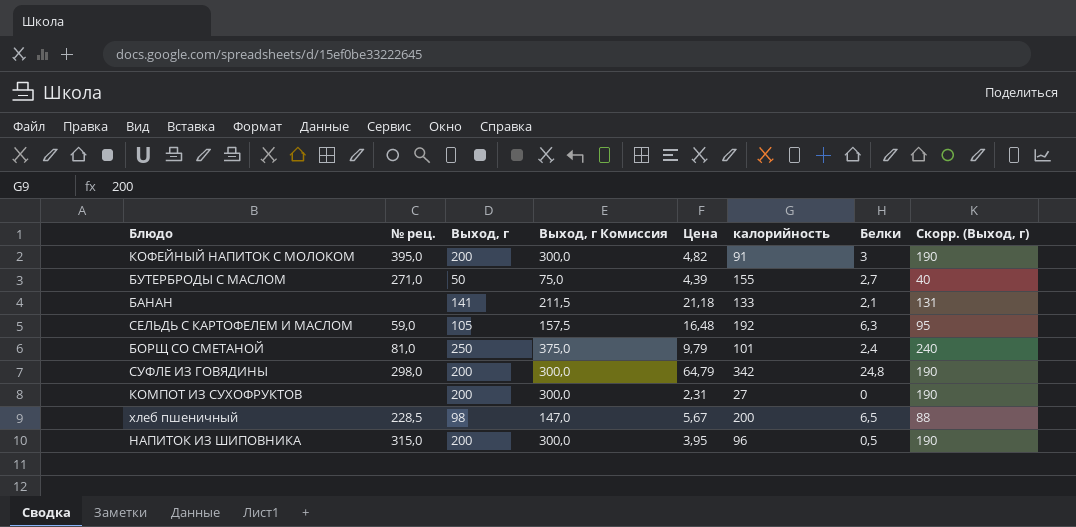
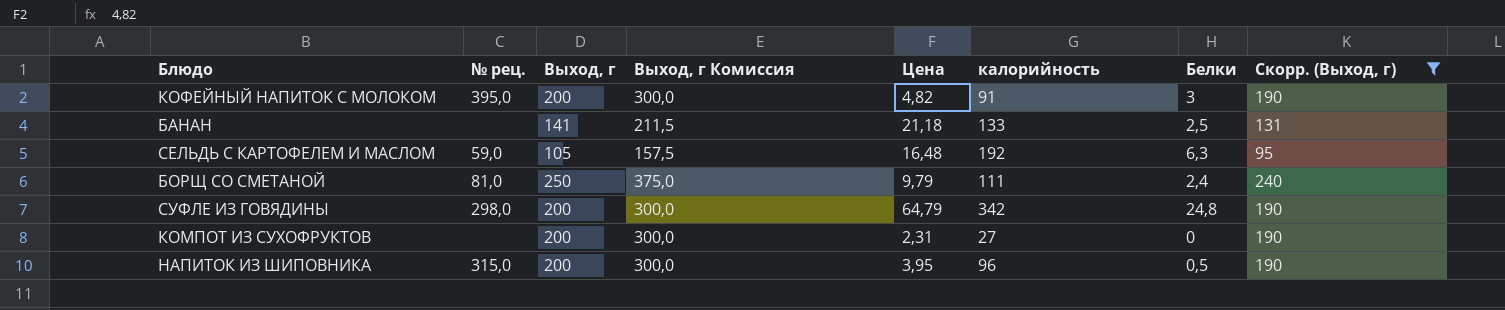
filter: none -> Скорр. (Выход, г) >= 95
БАНАН | Белки: 2,1 -> 2,5
БОРЩ СО СМЕТАНОЙ | калорийность: 101 -> 111

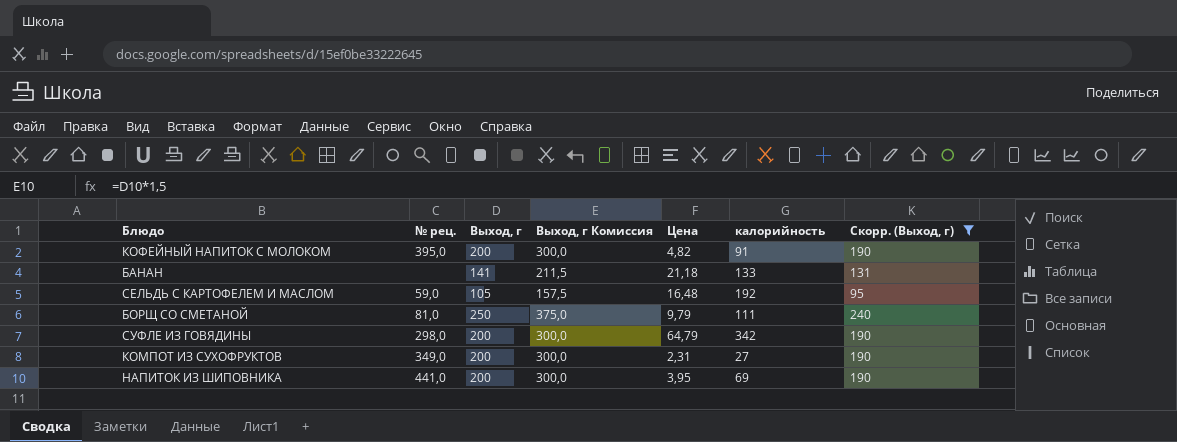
column Белки | position: 7 -> none
КОМПОТ ИЗ СУХОФРУКТОВ | № рец.: none -> 349,0
НАПИТОК ИЗ ШИПОВНИКА | № рец.: 315,0 -> 441,0
НАПИТОК ИЗ ШИПОВНИКА | калорийность: 96 -> 69

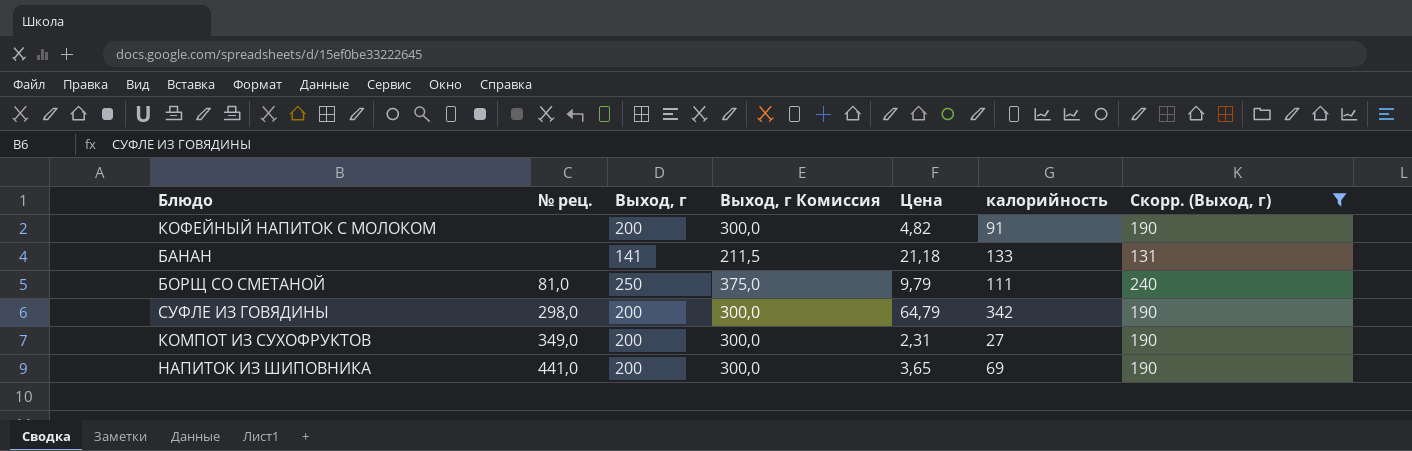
row СЕЛЬДЬ С КАРТОФЕЛЕМ И МАСЛОМ: 59,0 | 105 | 157,5 | 16,48 | 192 | 95 -> none
КОФЕЙНЫЙ НАПИТОК С МОЛОКОМ | № рец.: 395,0 -> none
НАПИТОК ИЗ ШИПОВНИКА | Цена: 3,95 -> 3,65

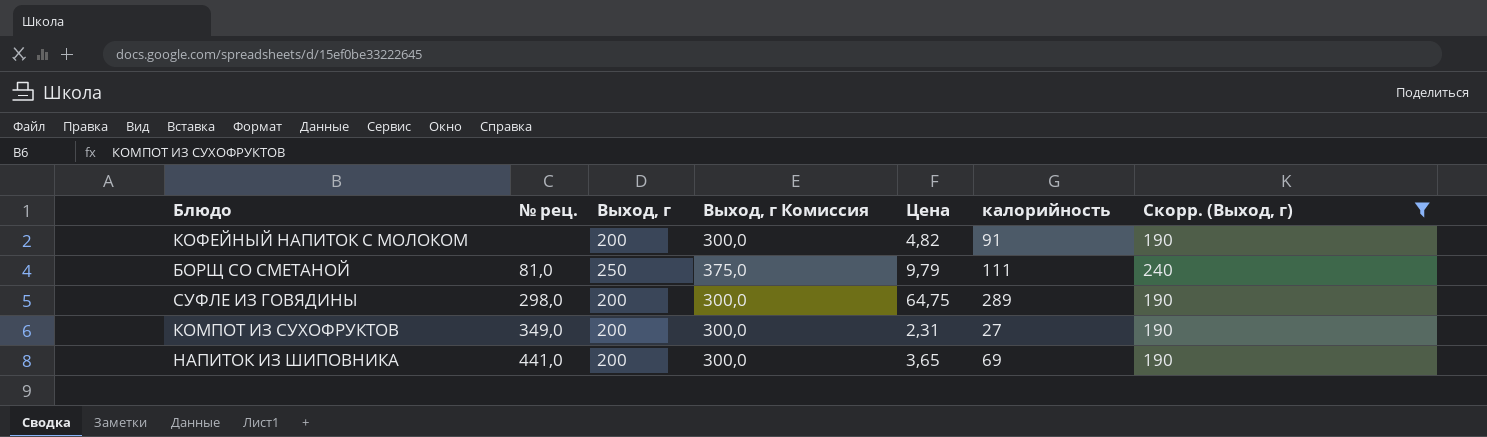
row БАНАН: none | 141 | 211,5 | 21,18 | 133 | 131 -> none
СУФЛЕ ИЗ ГОВЯДИНЫ | Цена: 64,79 -> 64,75
СУФЛЕ ИЗ ГОВЯДИНЫ | калорийность: 342 -> 289

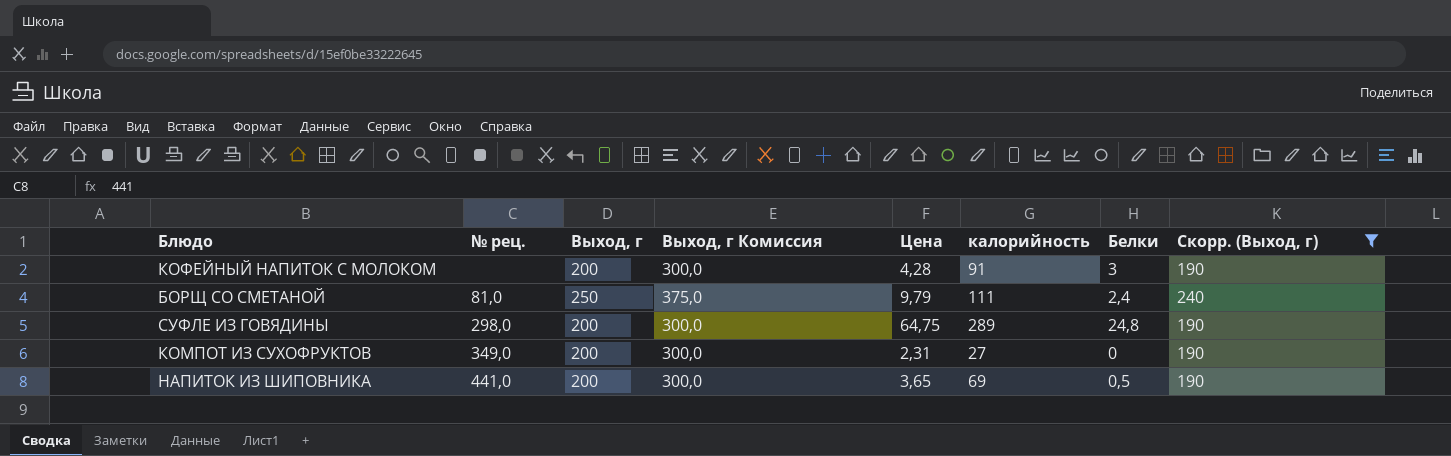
column Белки | position: none -> 7
КОФЕЙНЫЙ НАПИТОК С МОЛОКОМ | Цена: 4,82 -> 4,28

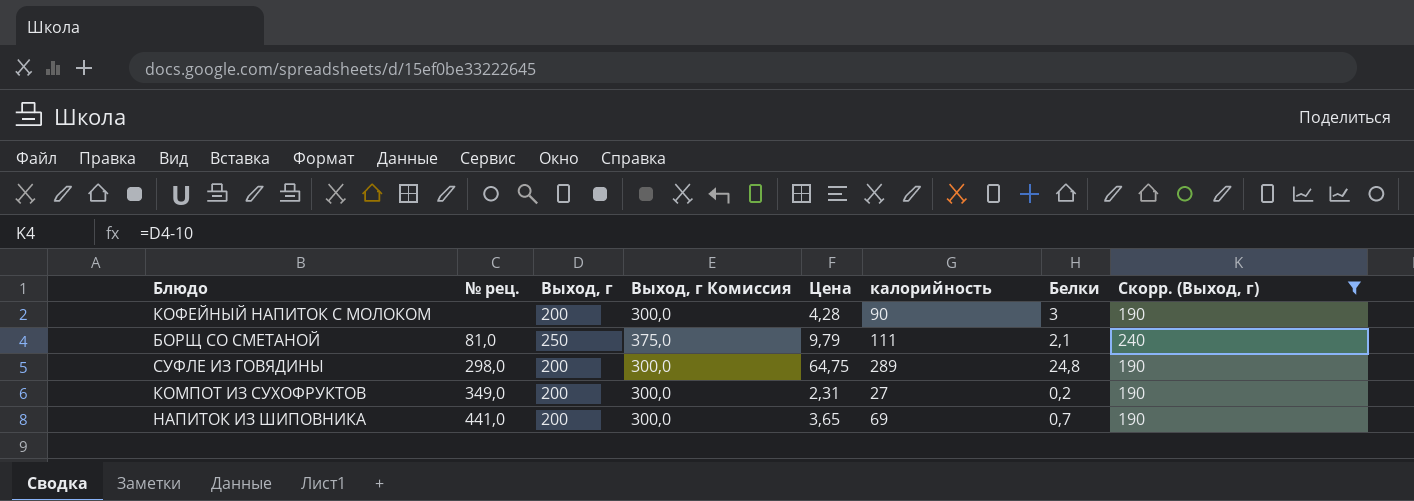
КОФЕЙНЫЙ НАПИТОК С МОЛОКОМ | калорийность: 91 -> 90
БОРЩ СО СМЕТАНОЙ | Белки: 2,4 -> 2,1
КОМПОТ ИЗ СУХОФРУКТОВ | Белки: 0 -> 0,2
НАПИТОК ИЗ ШИПОВНИКА | Белки: 0,5 -> 0,7

